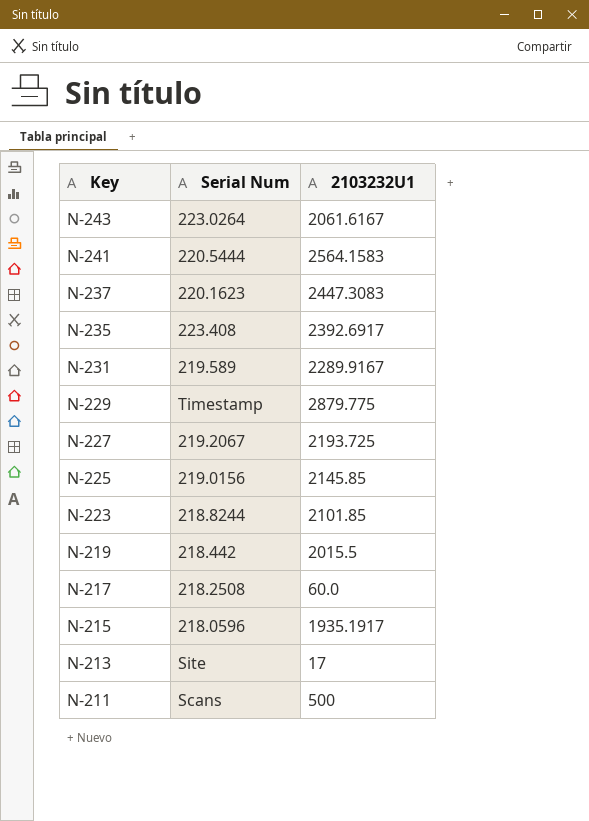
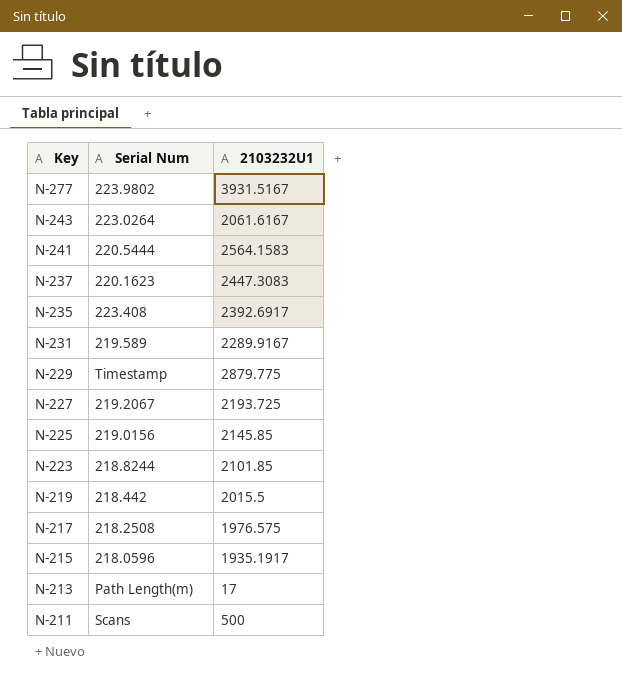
row N-277: none -> 223.9802 | 3931.5167
N-217 | 2103232U1: 60.0 -> 1976.575
N-213 | Serial Num: Site -> Path Length(m)

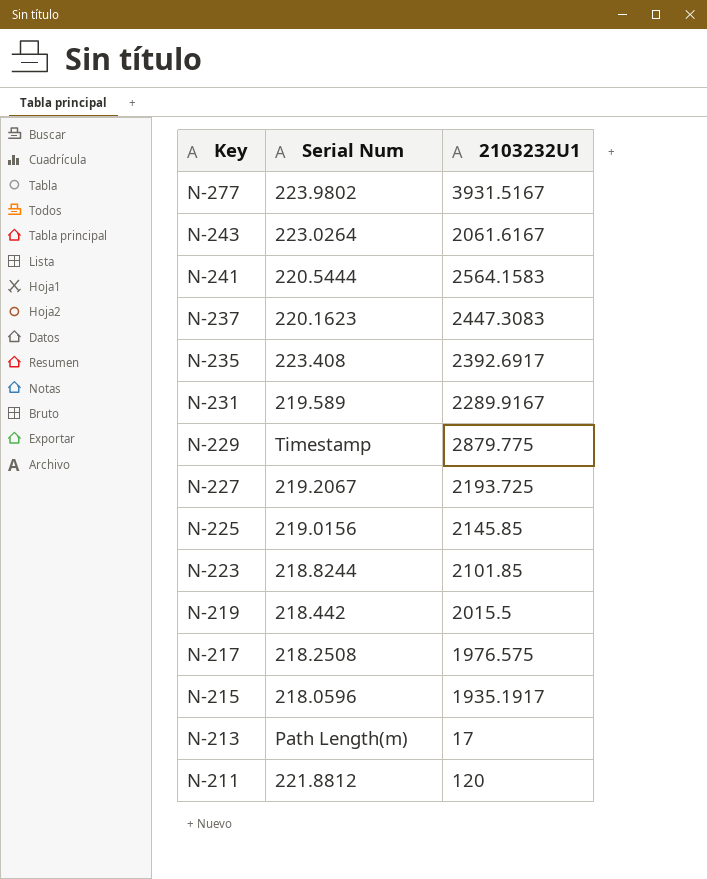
N-211 | Serial Num: Scans -> 221.8812
N-211 | 2103232U1: 500 -> 120

